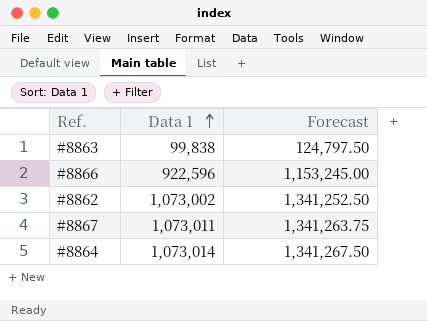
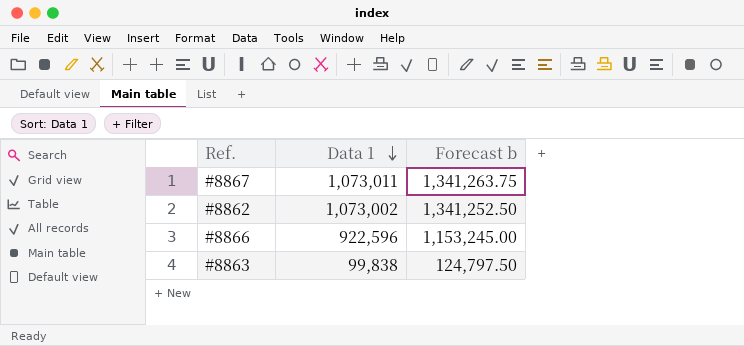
row order: Data 1 ascending -> Data 1 descending
column name: Forecast -> Forecast b
row #8864: 1,073,014 | 1,341,267.50 -> none

